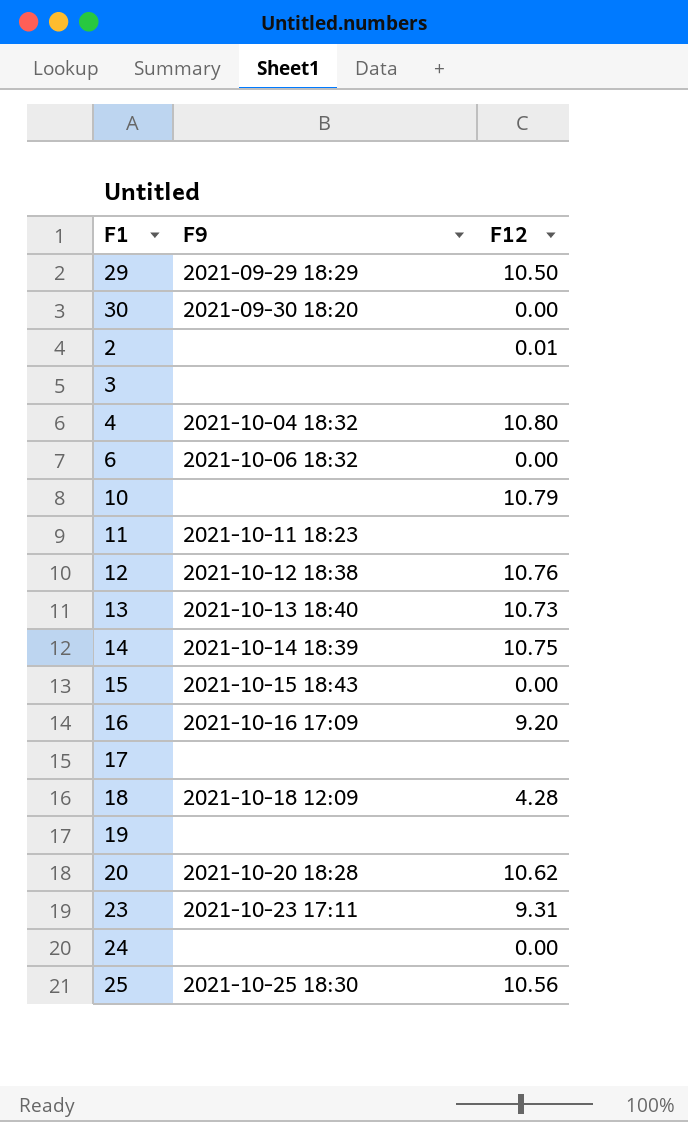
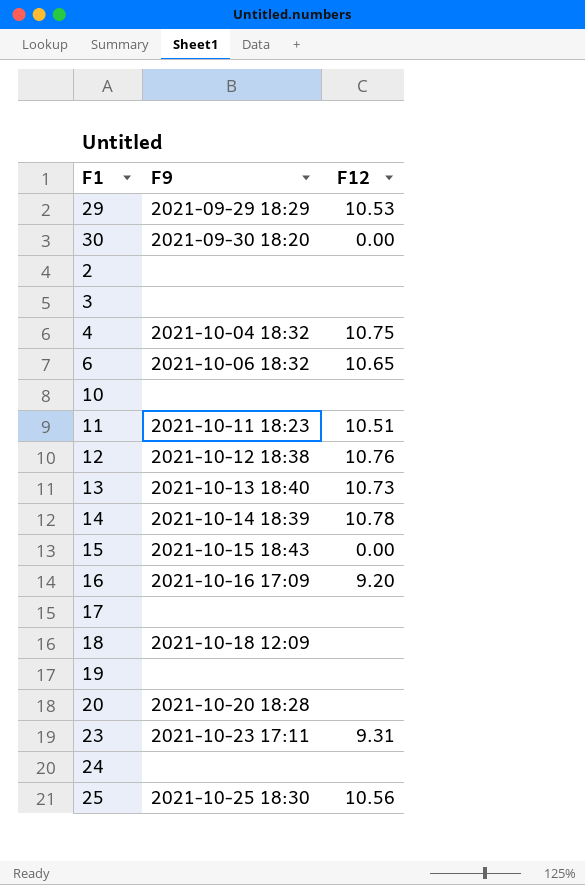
29 | F12: 10.50 -> 10.53
2 | F12: 0.01 -> none
4 | F12: 10.80 -> 10.75
6 | F12: 0.00 -> 10.65
10 | F12: 10.79 -> none
11 | F12: none -> 10.51
14 | F12: 10.75 -> 10.78
18 | F12: 4.28 -> none
20 | F12: 10.62 -> none
24 | F12: 0.00 -> none

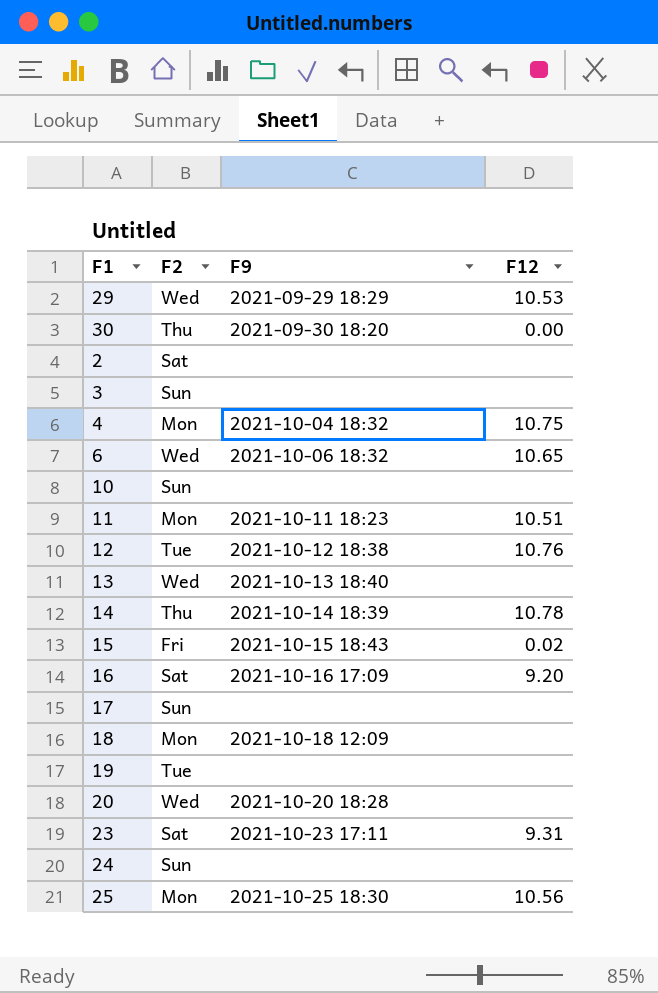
column F2 | position: none -> 2
13 | F12: 10.73 -> none
15 | F12: 0.00 -> 0.02

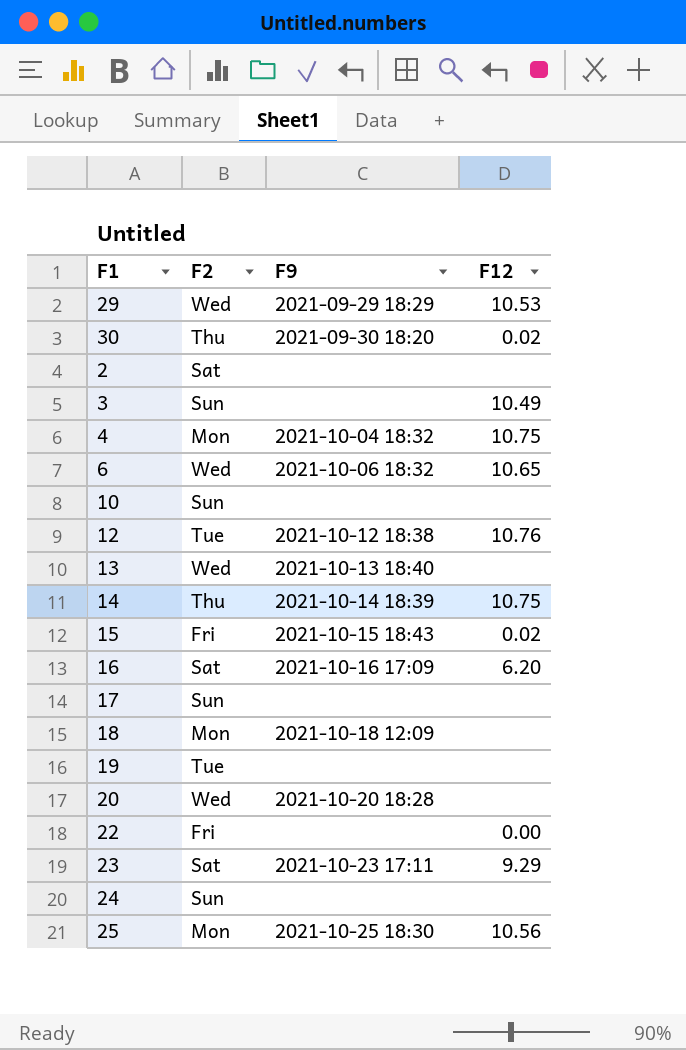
row 11: Mon | 2021-10-11 18:23 | 10.51 -> none
30 | F12: 0.00 -> 0.02
3 | F12: none -> 10.49
14 | F12: 10.78 -> 10.75
16 | F12: 9.20 -> 6.20
row 22: none -> Fri | none | 0.00
23 | F12: 9.31 -> 9.29

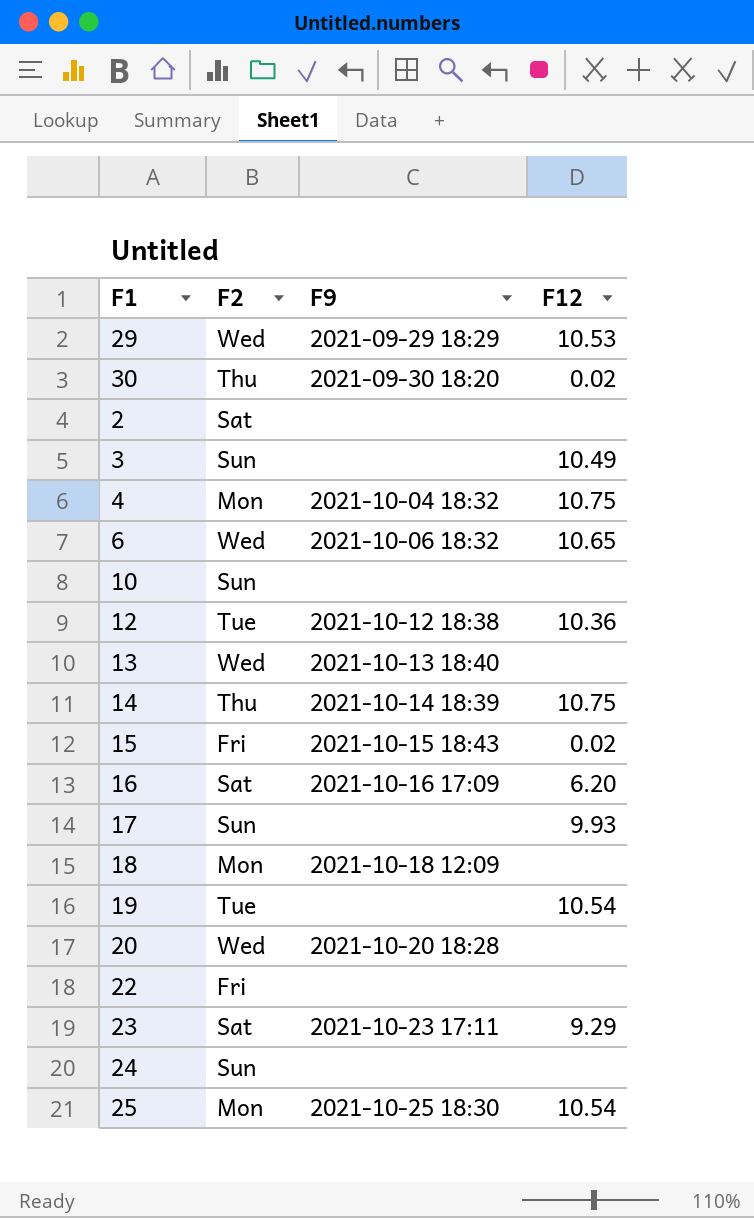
12 | F12: 10.76 -> 10.36
17 | F12: none -> 9.93
19 | F12: none -> 10.54
22 | F12: 0.00 -> none
25 | F12: 10.56 -> 10.54

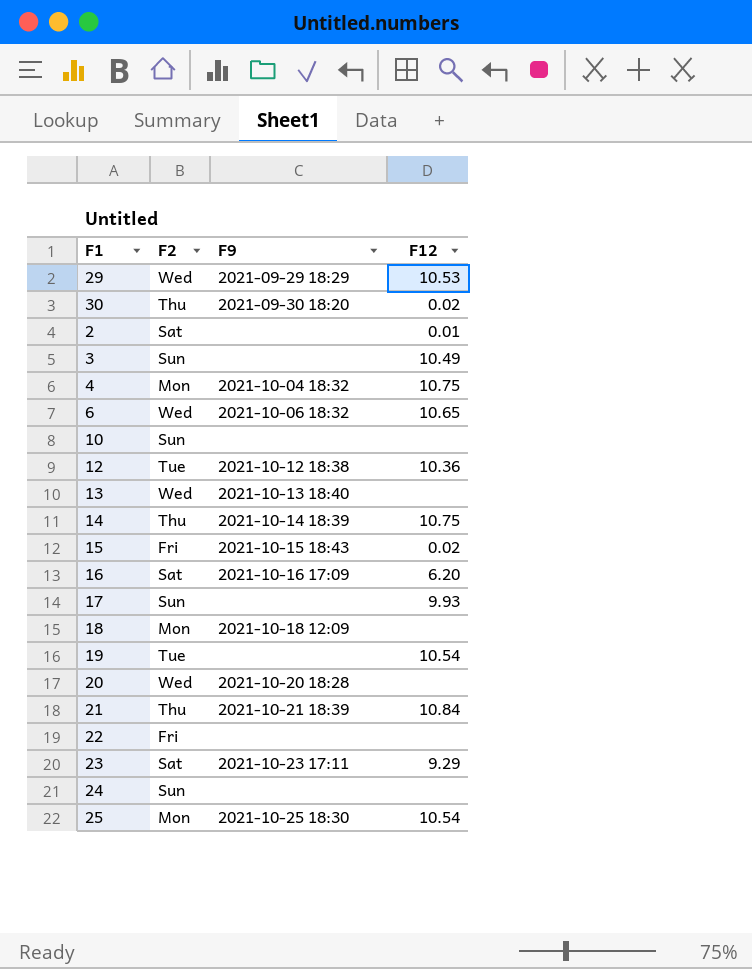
2 | F12: none -> 0.01
row 21: none -> Thu | 2021-10-21 18:39 | 10.84

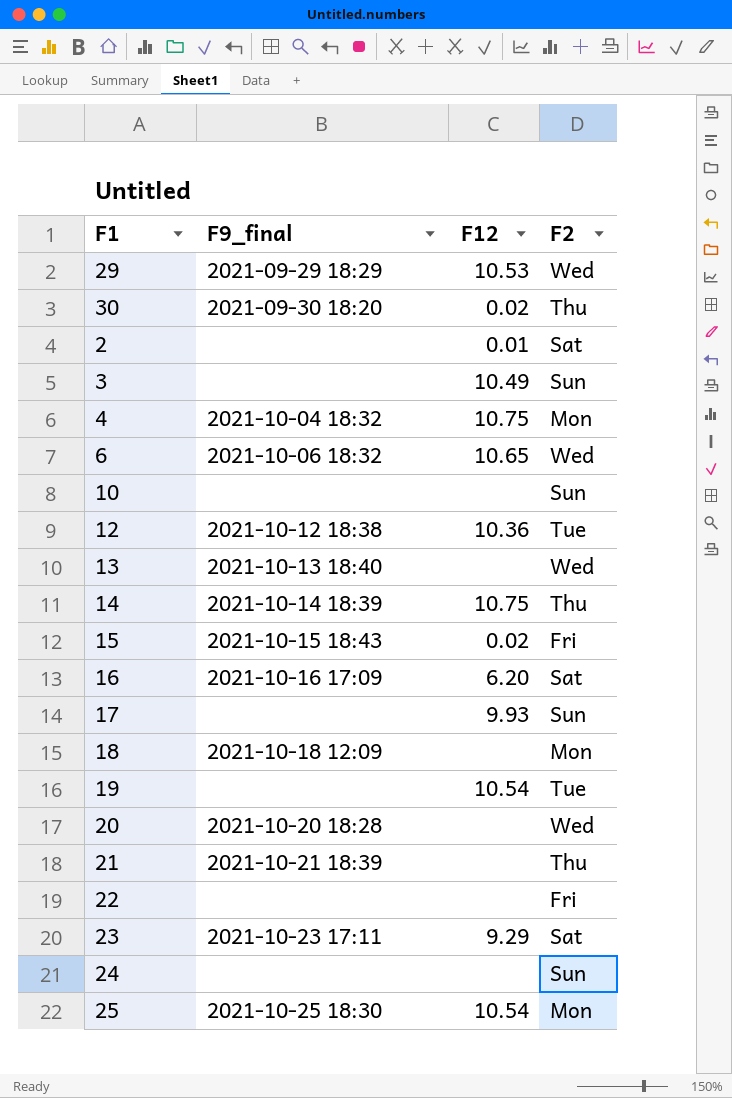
column name: F9 -> F9_final
column F2 | position: 2 -> 4
21 | F12: 10.84 -> none

